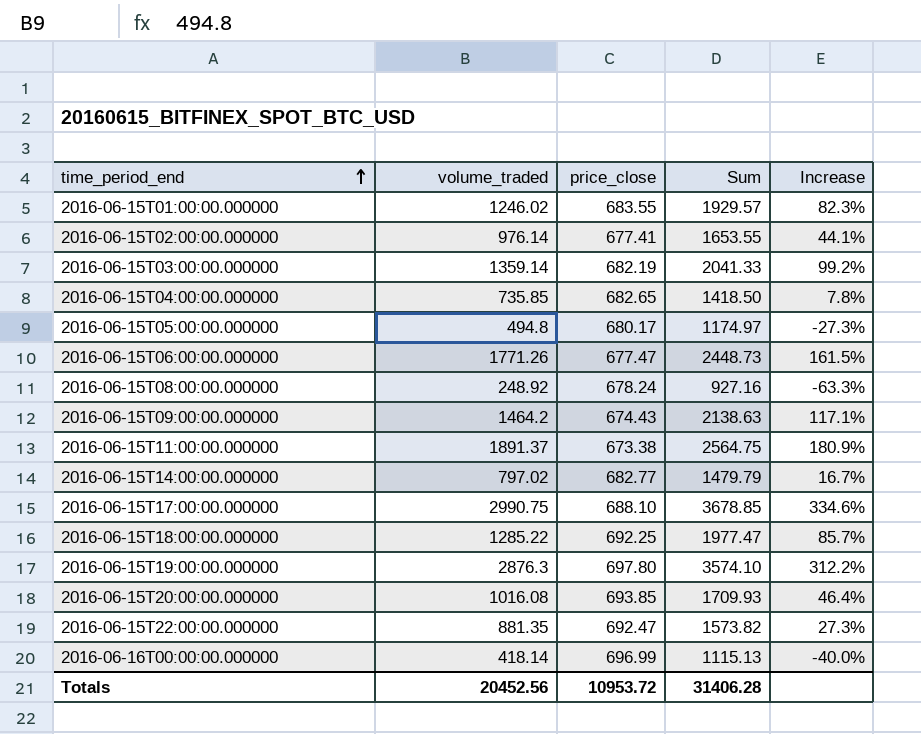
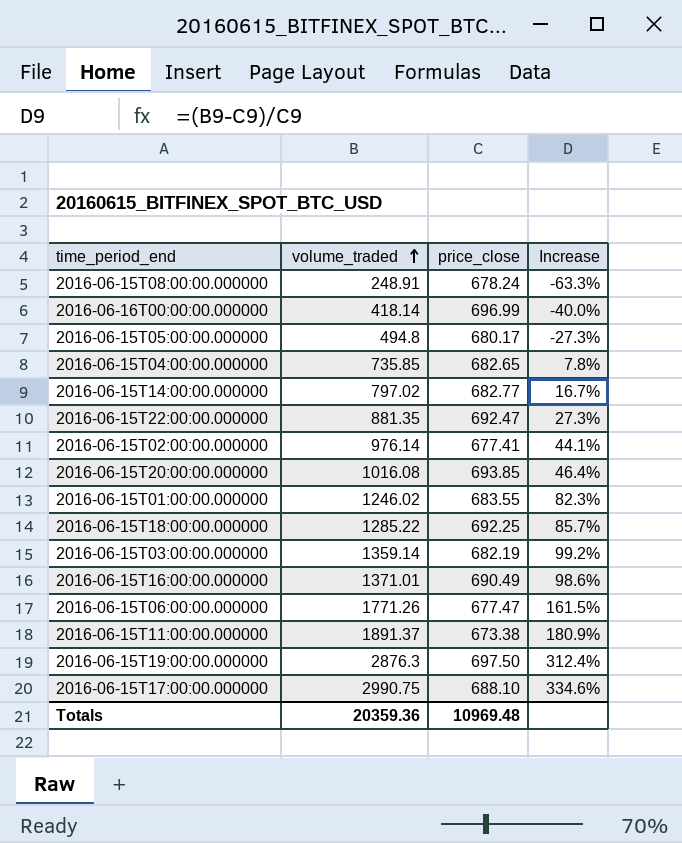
row order: time_period_end ascending -> volume_traded ascending
column Sum | formula: [volume_traded] + [price_close] -> none
row 2016-06-15T09:00:00.000000: 1464.2 | 674.43 | 2138.63 | 117.1% -> none
2016-06-15T08:00:00.000000 | volume_traded: 248.92 -> 248.91
row 2016-06-15T16:00:00.000000: none -> 1371.01 | 690.49 | 98.6%
2016-06-15T19:00:00.000000 | price_close: 697.80 -> 697.50
2016-06-15T19:00:00.000000 | Increase: 312.2% -> 312.4%
Totals | volume_traded: 20452.56 -> 20359.36
Totals | price_close: 10953.72 -> 10969.48

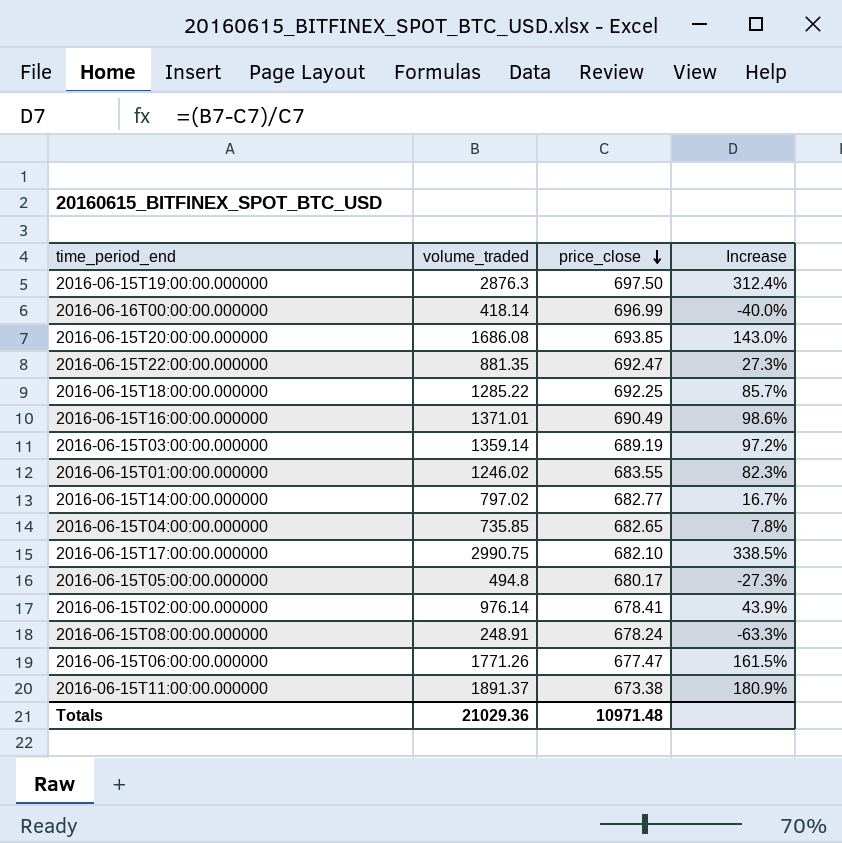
row order: volume_traded ascending -> price_close descending
2016-06-15T20:00:00.000000 | volume_traded: 1016.08 -> 1686.08
2016-06-15T20:00:00.000000 | Increase: 46.4% -> 143.0%
2016-06-15T03:00:00.000000 | price_close: 682.19 -> 689.19
2016-06-15T03:00:00.000000 | Increase: 99.2% -> 97.2%
2016-06-15T17:00:00.000000 | price_close: 688.10 -> 682.10
2016-06-15T17:00:00.000000 | Increase: 334.6% -> 338.5%
2016-06-15T02:00:00.000000 | price_close: 677.41 -> 678.41
2016-06-15T02:00:00.000000 | Increase: 44.1% -> 43.9%
Totals | volume_traded: 20359.36 -> 21029.36
Totals | price_close: 10969.48 -> 10971.48

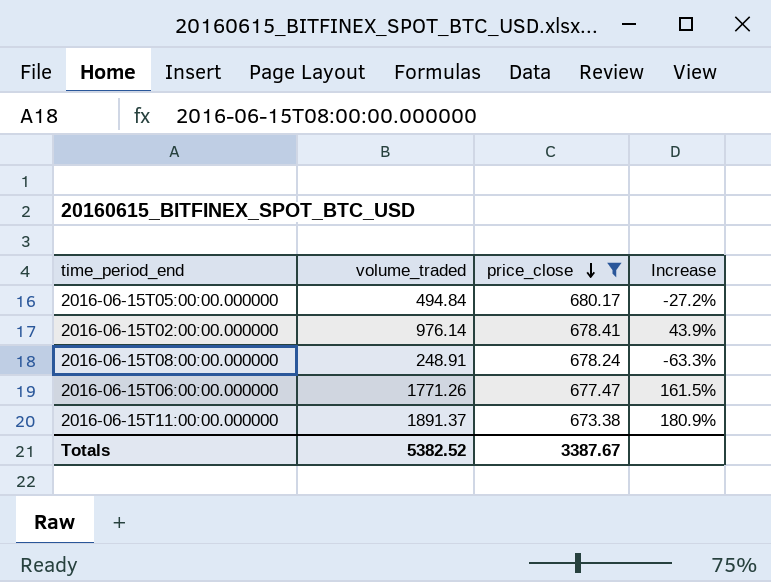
filter: none -> price_close <= 680.17
2016-06-15T05:00:00.000000 | volume_traded: 494.8 -> 494.84
2016-06-15T05:00:00.000000 | Increase: -27.3% -> -27.2%
Totals | volume_traded: 21029.36 -> 5382.52
Totals | price_close: 10971.48 -> 3387.67

